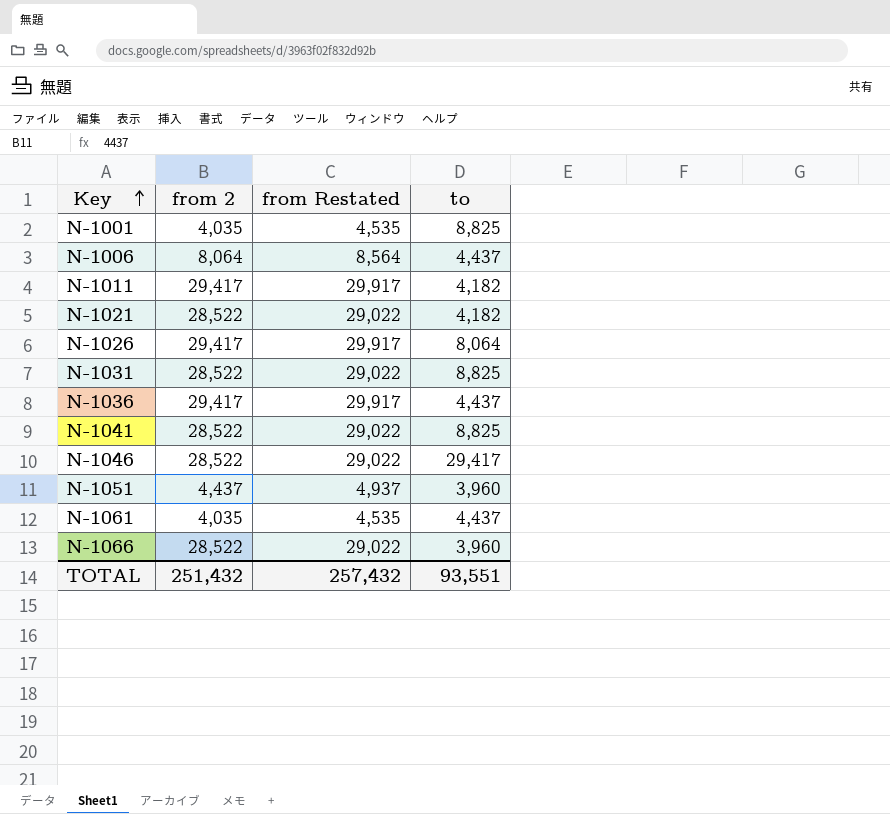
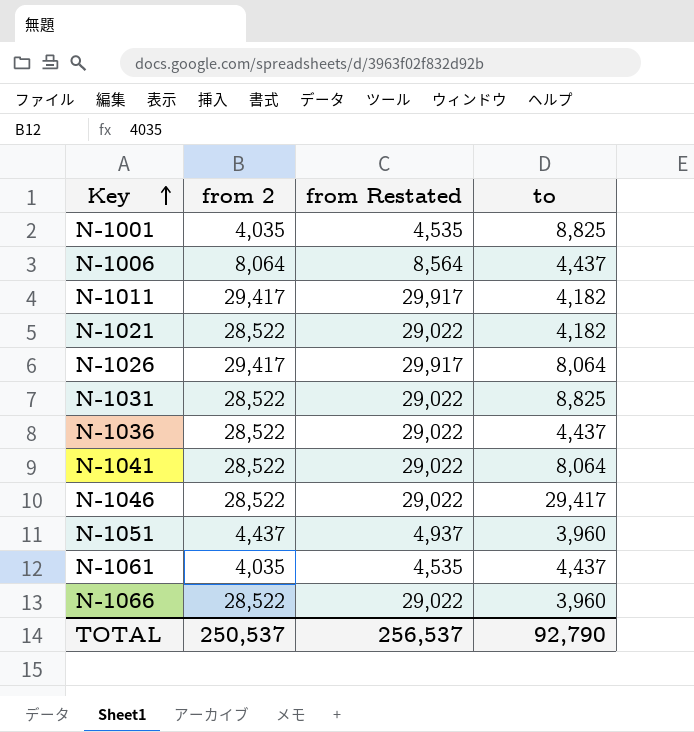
N-1036 | from 2: 29,417 -> 28,522
N-1036 | from Restated: 29,917 -> 29,022
N-1041 | to: 8,825 -> 8,064
TOTAL | from 2: 251,432 -> 250,537
TOTAL | from Restated: 257,432 -> 256,537
TOTAL | to: 93,551 -> 92,790

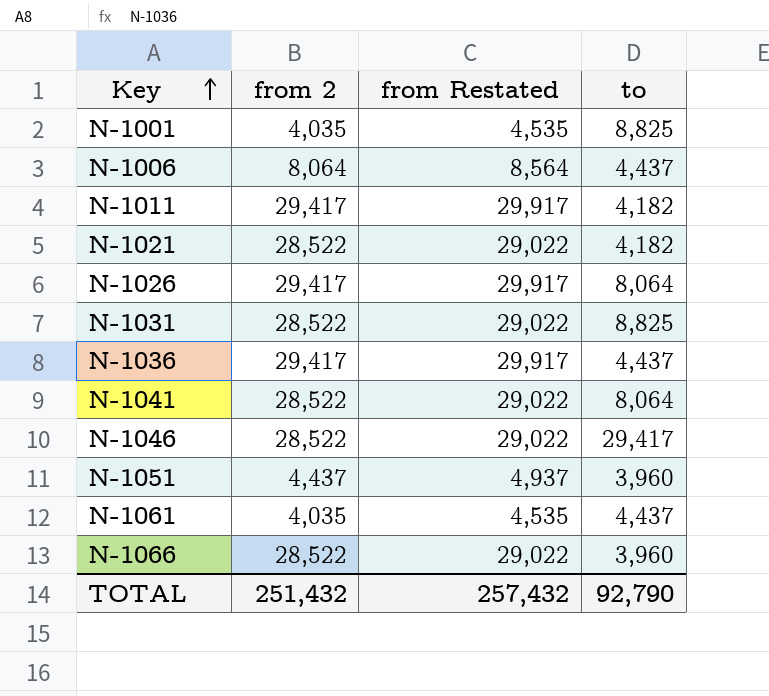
N-1036 | from 2: 28,522 -> 29,417
N-1036 | from Restated: 29,022 -> 29,917
TOTAL | from 2: 250,537 -> 251,432
TOTAL | from Restated: 256,537 -> 257,432

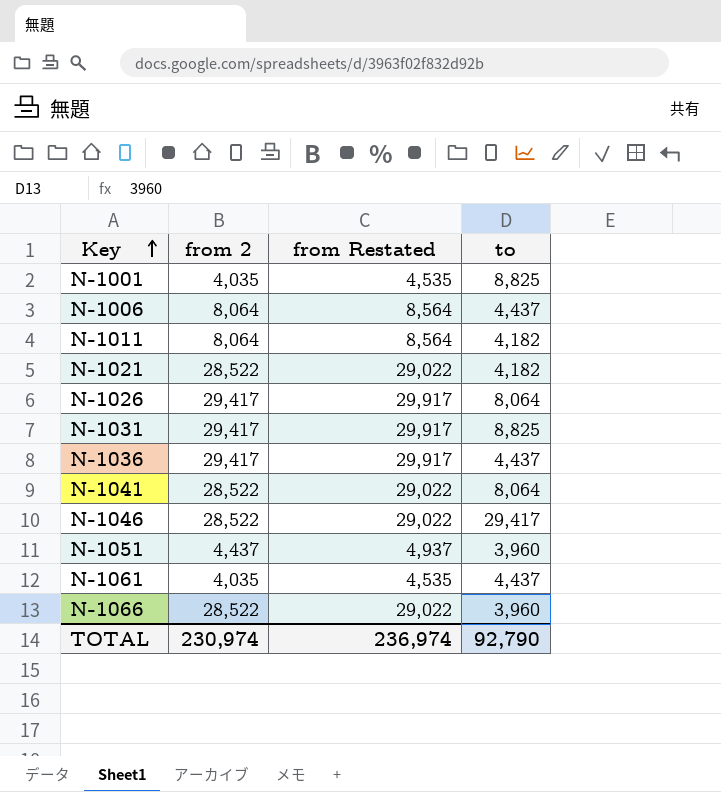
N-1011 | from 2: 29,417 -> 8,064
N-1011 | from Restated: 29,917 -> 8,564
N-1031 | from 2: 28,522 -> 29,417
N-1031 | from Restated: 29,022 -> 29,917
TOTAL | from 2: 251,432 -> 230,974
TOTAL | from Restated: 257,432 -> 236,974

